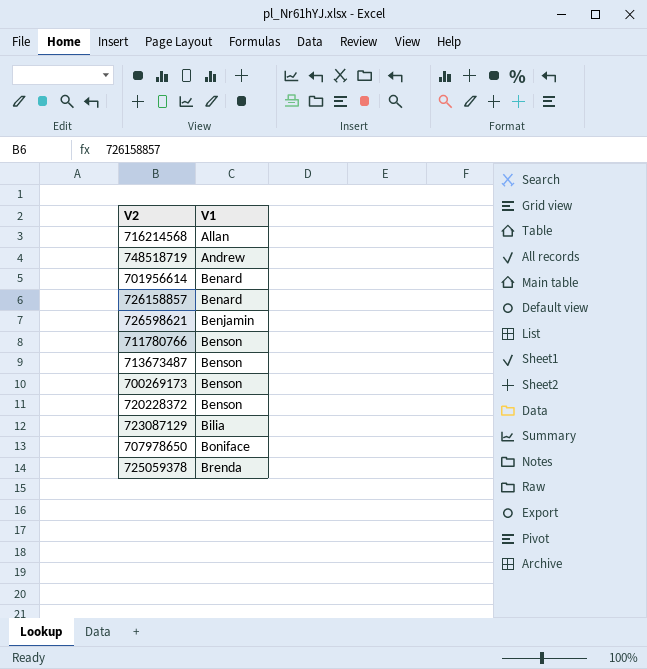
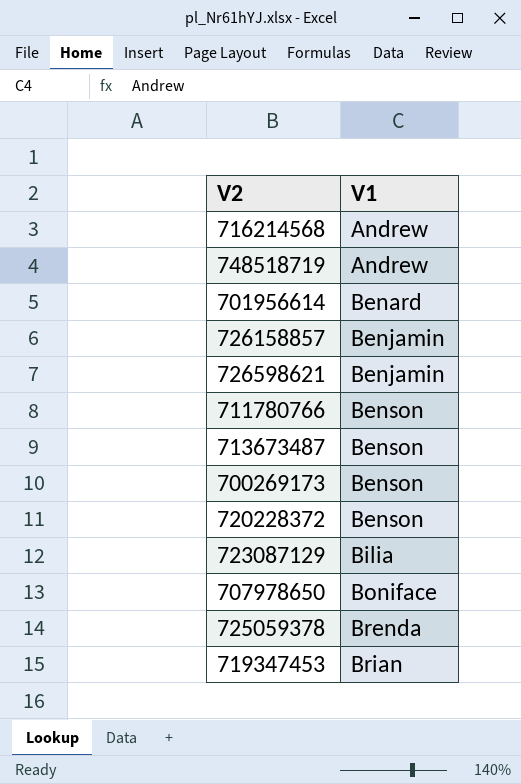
716214568 | V1: Allan -> Andrew
726158857 | V1: Benard -> Benjamin
row 719347453: none -> Brian

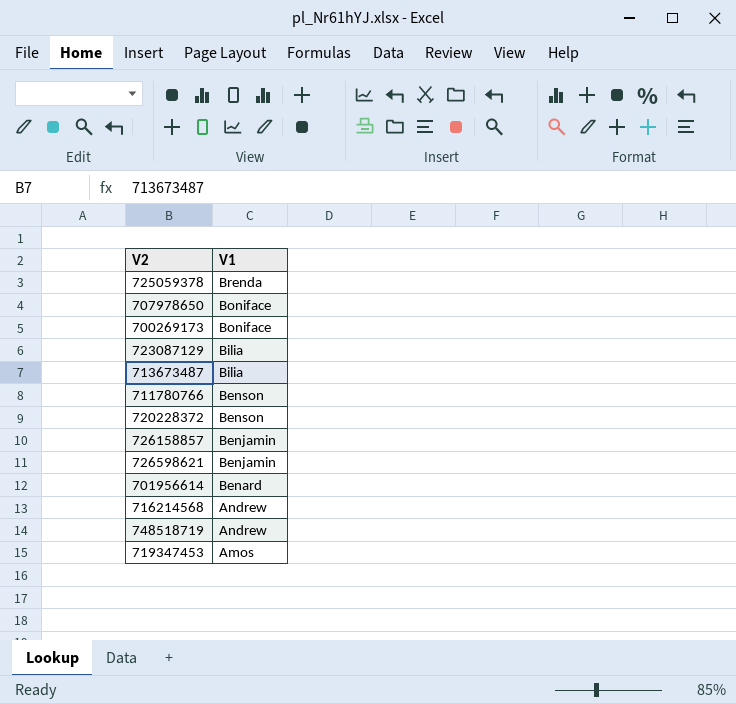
row order: V1 ascending -> V1 descending
700269173 | V1: Benson -> Boniface
713673487 | V1: Benson -> Bilia
719347453 | V1: Brian -> Amos

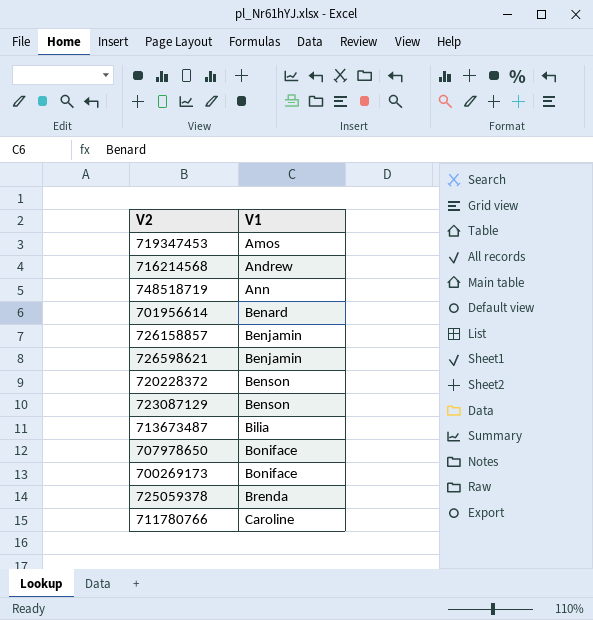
row order: V1 descending -> V1 ascending
748518719 | V1: Andrew -> Ann
723087129 | V1: Bilia -> Benson
711780766 | V1: Benson -> Caroline

